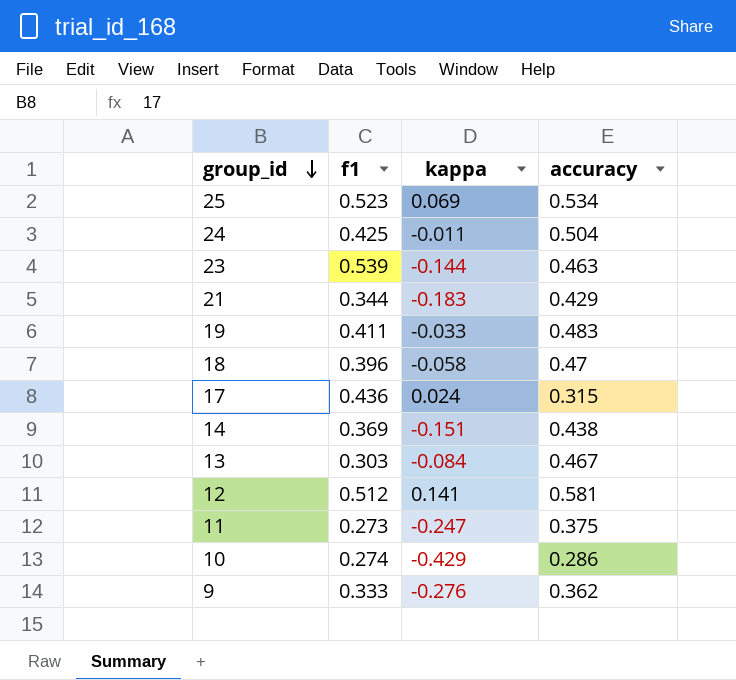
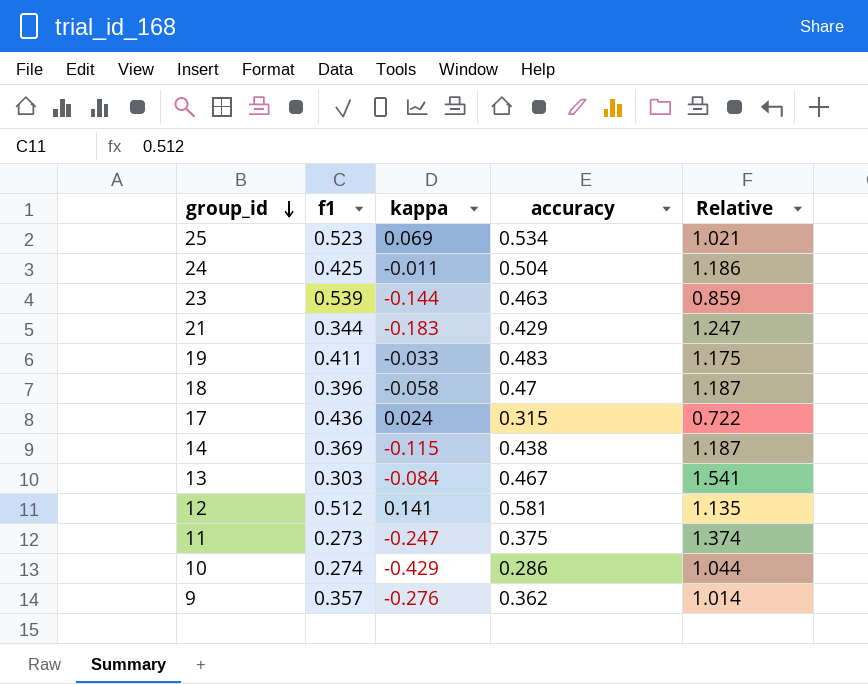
column Relative | formula: none -> [accuracy] / [f1]
14 | kappa: -0.151 -> -0.115
9 | f1: 0.333 -> 0.357

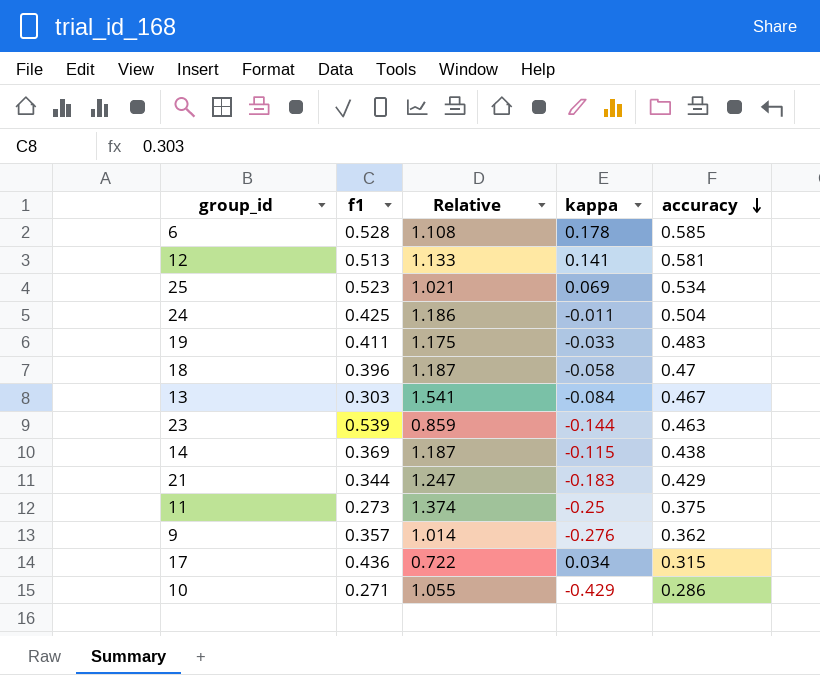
row order: group_id descending -> accuracy descending
column Relative | position: 5 -> 3
row 6: none -> 0.528 | 1.108 | 0.178 | 0.585
12 | f1: 0.512 -> 0.513
12 | Relative: 1.135 -> 1.133
11 | kappa: -0.247 -> -0.25
17 | kappa: 0.024 -> 0.034
10 | f1: 0.274 -> 0.271
10 | Relative: 1.044 -> 1.055

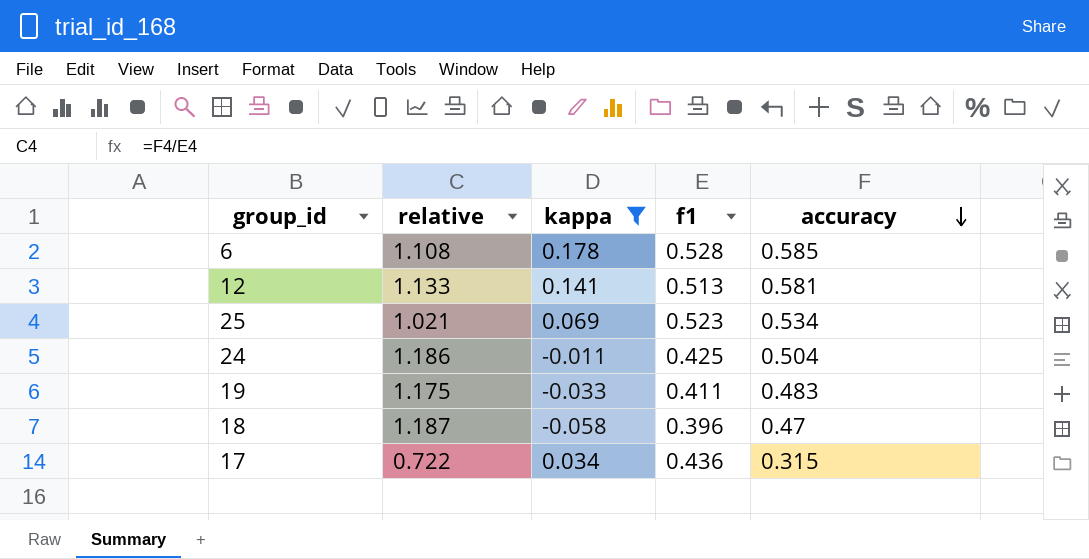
filter: none -> kappa >= -0.058
column name: Relative -> relative
column f1 | position: 2 -> 4

